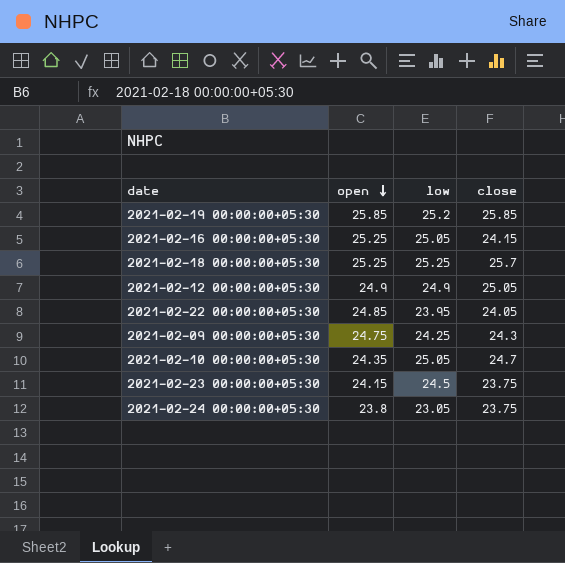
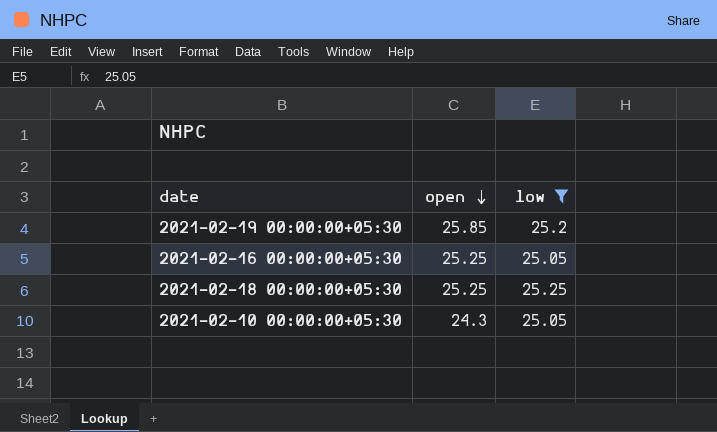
filter: none -> low >= 25.05
column close | position: 4 -> none
2021-02-10 00:00:00+05:30 | open: 24.35 -> 24.3

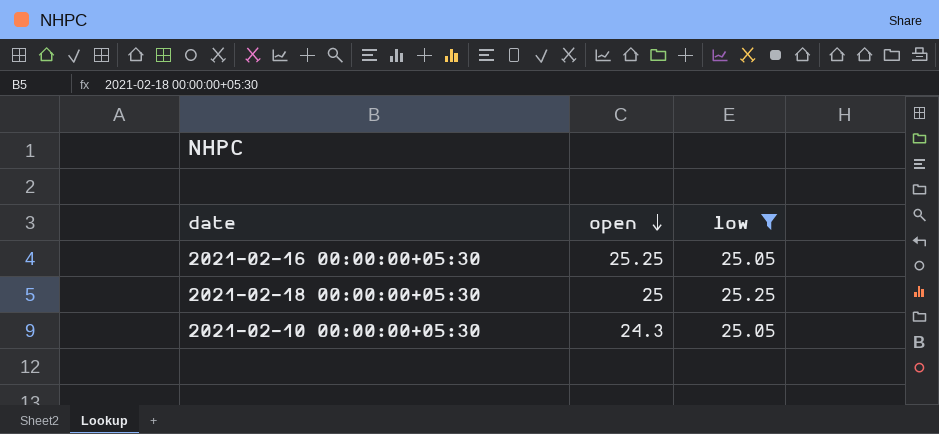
row 2021-02-19 00:00:00+05:30: 25.85 | 25.2 -> none
2021-02-18 00:00:00+05:30 | open: 25.25 -> 25

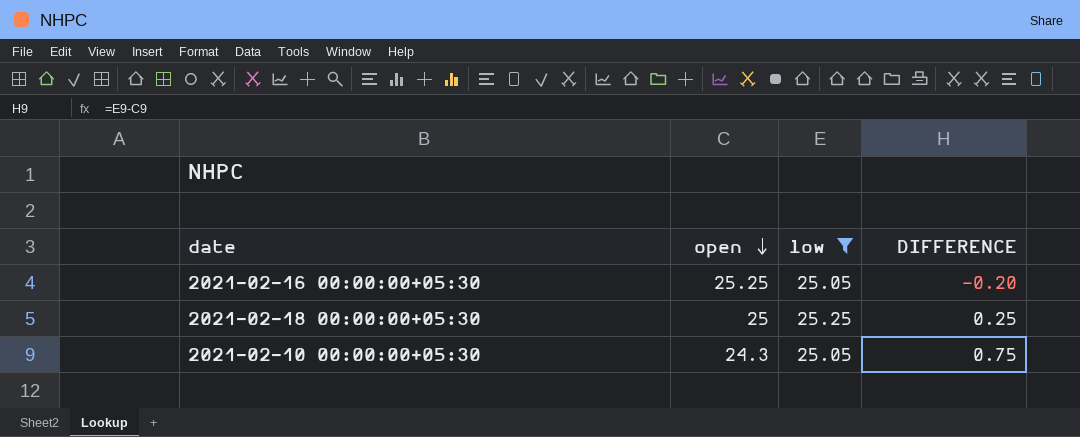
column DIFFERENCE | formula: none -> [low] - [open]

